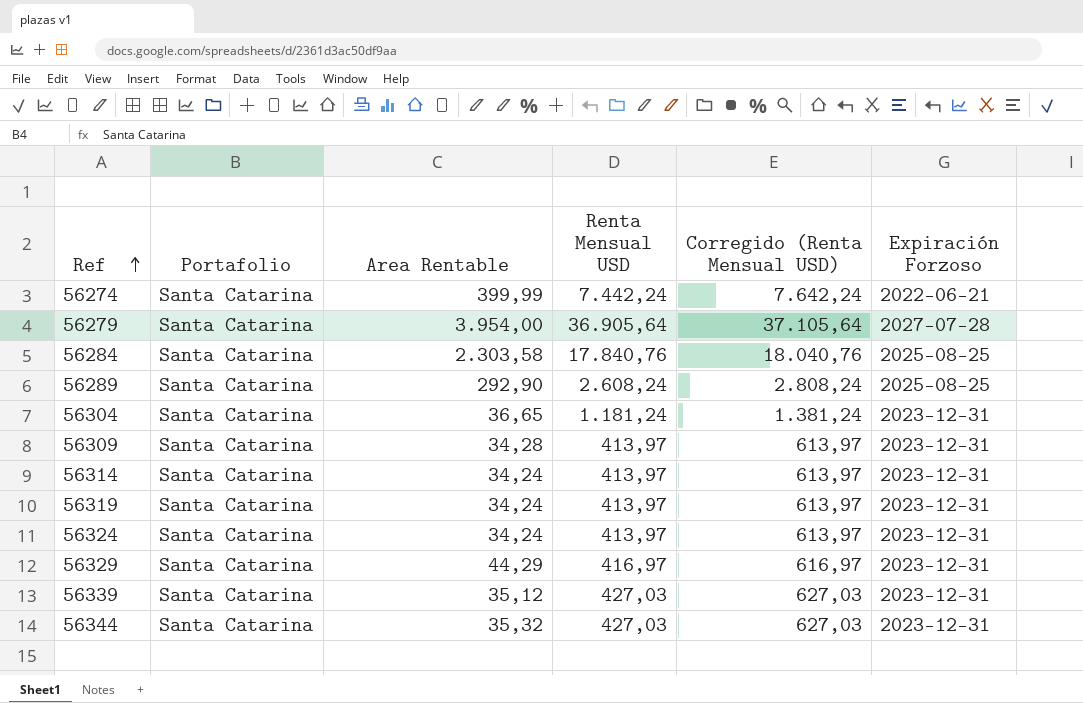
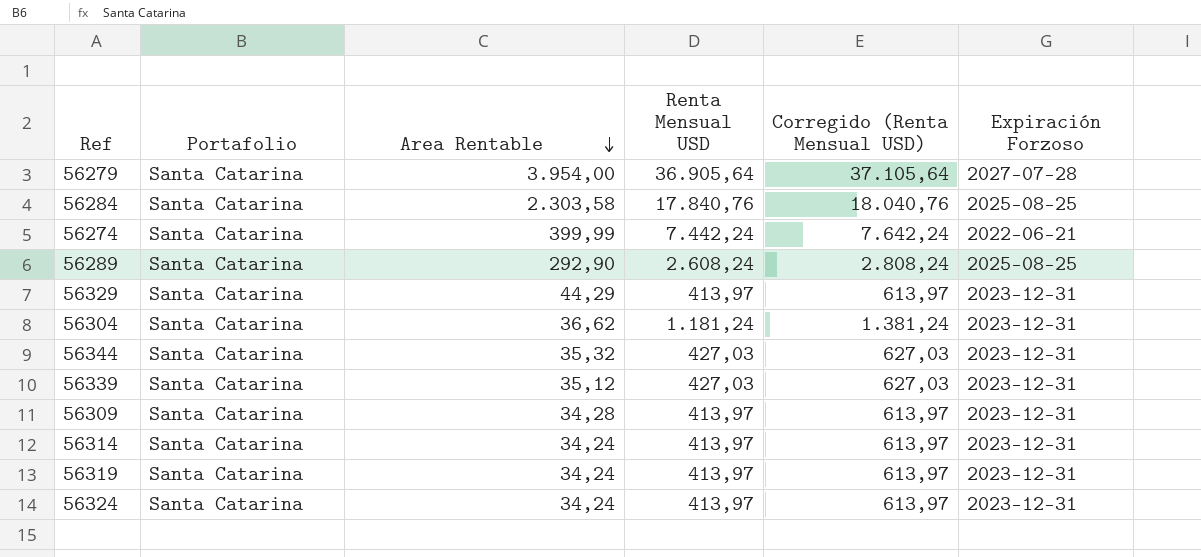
row order: Ref ascending -> Area Rentable descending
56329 | Renta Mensual USD: 416,97 -> 413,97
56329 | Corregido (Renta Mensual USD): 616,97 -> 613,97
56304 | Area Rentable: 36,65 -> 36,62

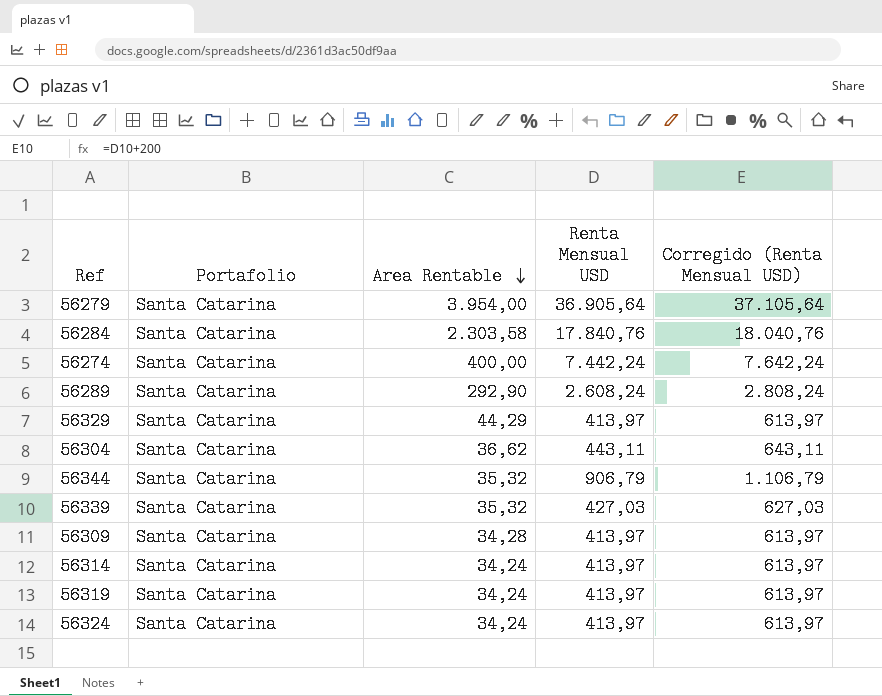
column Expiración Forzoso | position: 6 -> none
56274 | Area Rentable: 399,99 -> 400,00
56304 | Renta Mensual USD: 1.181,24 -> 443,11
56304 | Corregido (Renta Mensual USD): 1.381,24 -> 643,11
56344 | Renta Mensual USD: 427,03 -> 906,79
56344 | Corregido (Renta Mensual USD): 627,03 -> 1.106,79
56339 | Area Rentable: 35,12 -> 35,32

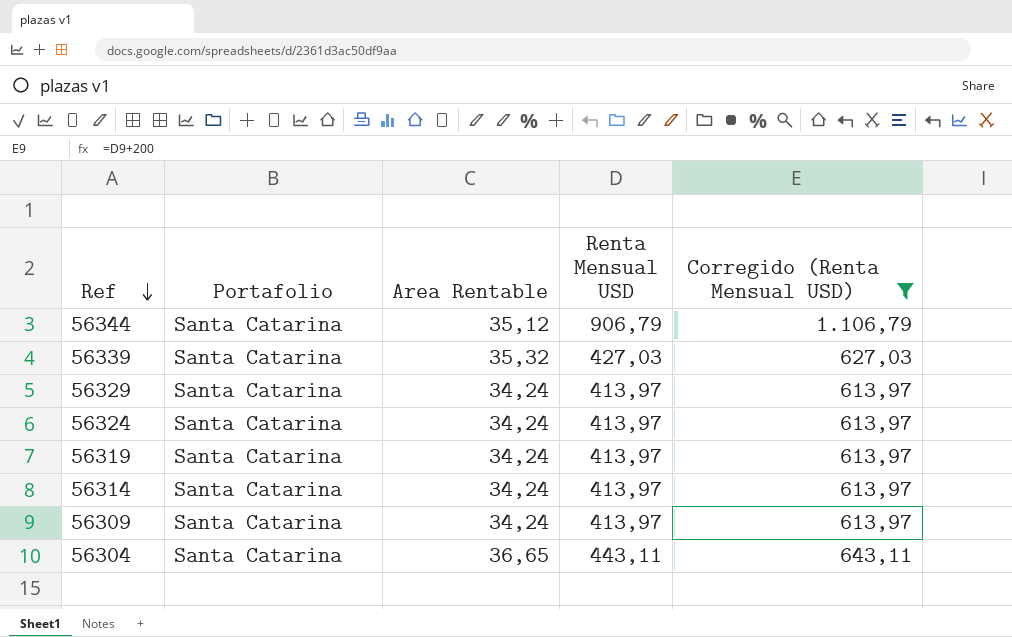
filter: none -> Corregido (Renta Mensual USD) <= 1.106,79
row order: Area Rentable descending -> Ref descending
56344 | Area Rentable: 35,32 -> 35,12
56329 | Area Rentable: 44,29 -> 34,24
56309 | Area Rentable: 34,28 -> 34,24
56304 | Area Rentable: 36,62 -> 36,65

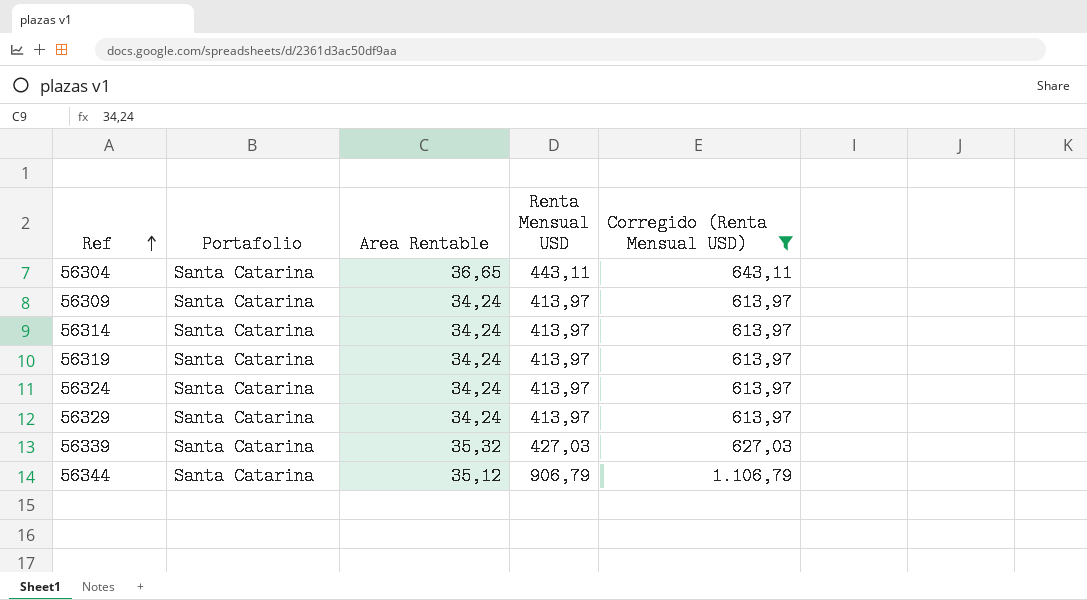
row order: Ref descending -> Ref ascending

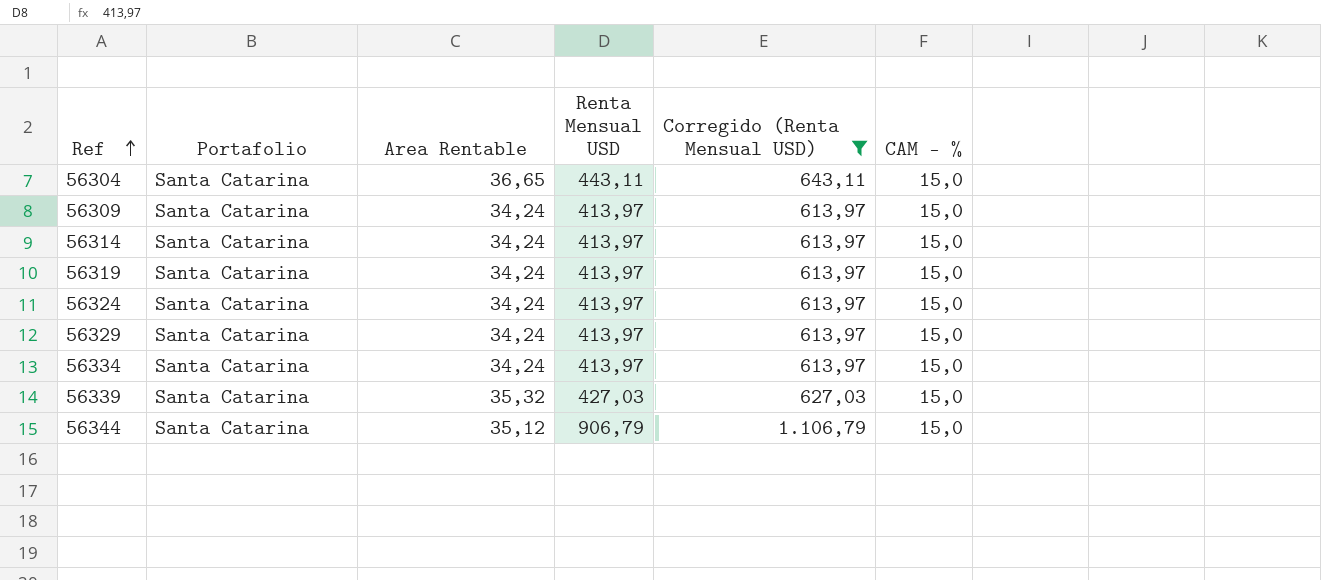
column CAM - % | position: none -> 6
row 56334: none -> Santa Catarina | 34,24 | 413,97 | 613,97 | 15,0

